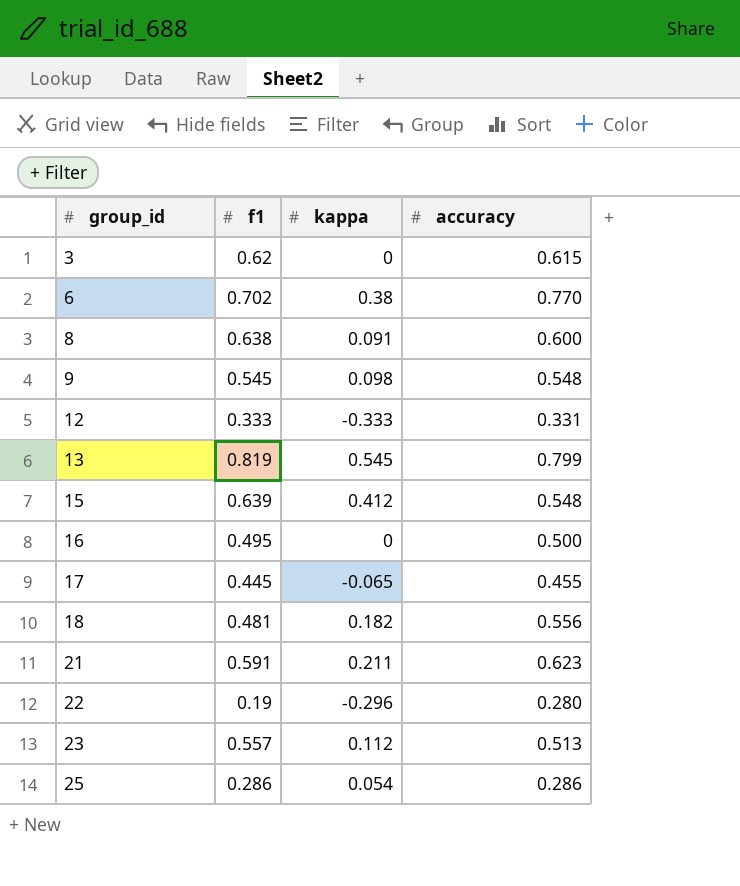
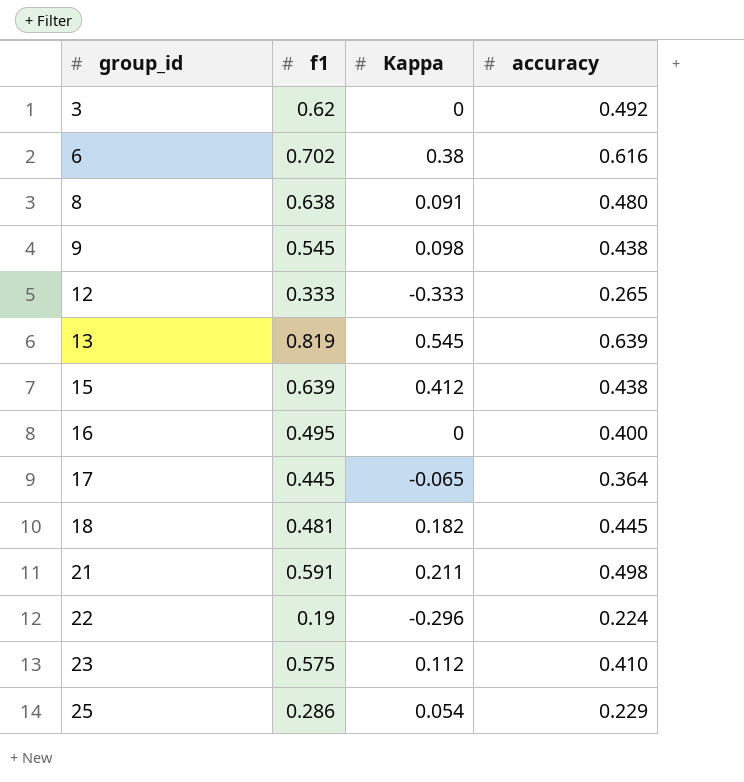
column name: kappa -> Kappa
3 | accuracy: 0.615 -> 0.492
6 | accuracy: 0.770 -> 0.616
8 | accuracy: 0.600 -> 0.480
9 | accuracy: 0.548 -> 0.438
12 | accuracy: 0.331 -> 0.265
13 | accuracy: 0.799 -> 0.639
15 | accuracy: 0.548 -> 0.438
16 | accuracy: 0.500 -> 0.400
17 | accuracy: 0.455 -> 0.364
18 | accuracy: 0.556 -> 0.445
21 | accuracy: 0.623 -> 0.498
22 | accuracy: 0.280 -> 0.224
23 | f1: 0.557 -> 0.575
23 | accuracy: 0.513 -> 0.410
25 | accuracy: 0.286 -> 0.229

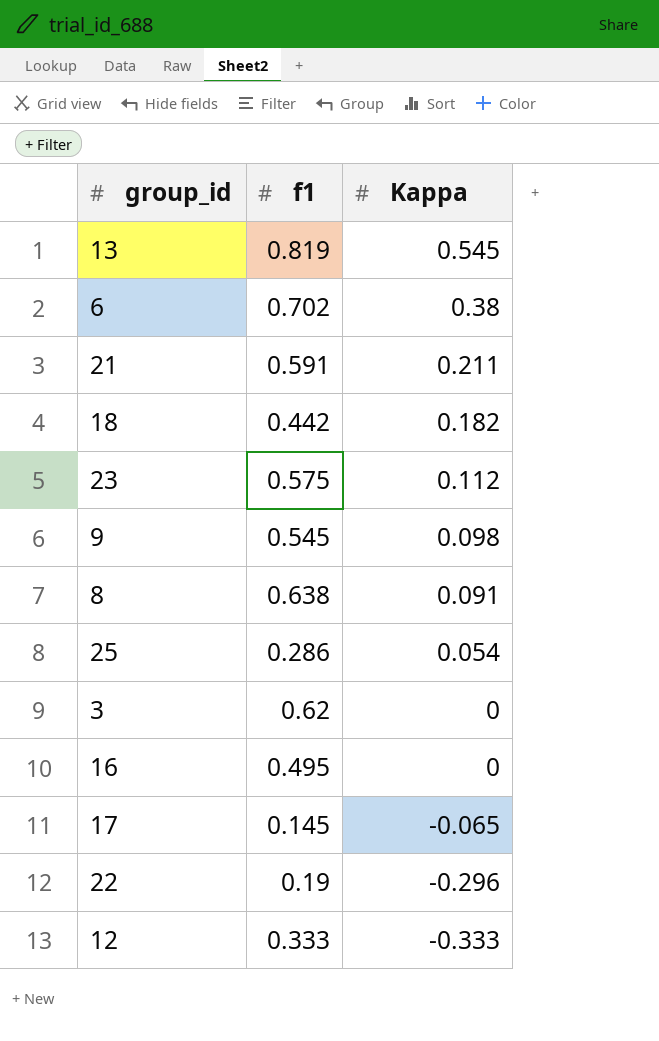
row order: group_id ascending -> Kappa descending
column accuracy | position: 4 -> none
row 15: 0.639 | 0.412 | 0.438 -> none
18 | f1: 0.481 -> 0.442
17 | f1: 0.445 -> 0.145

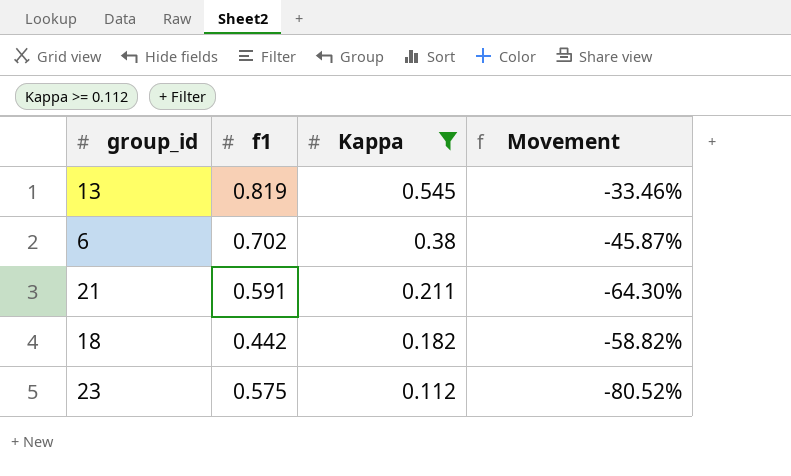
filter: none -> Kappa >= 0.112
column Movement | formula: none -> ([Kappa] - [f1]) / [f1]

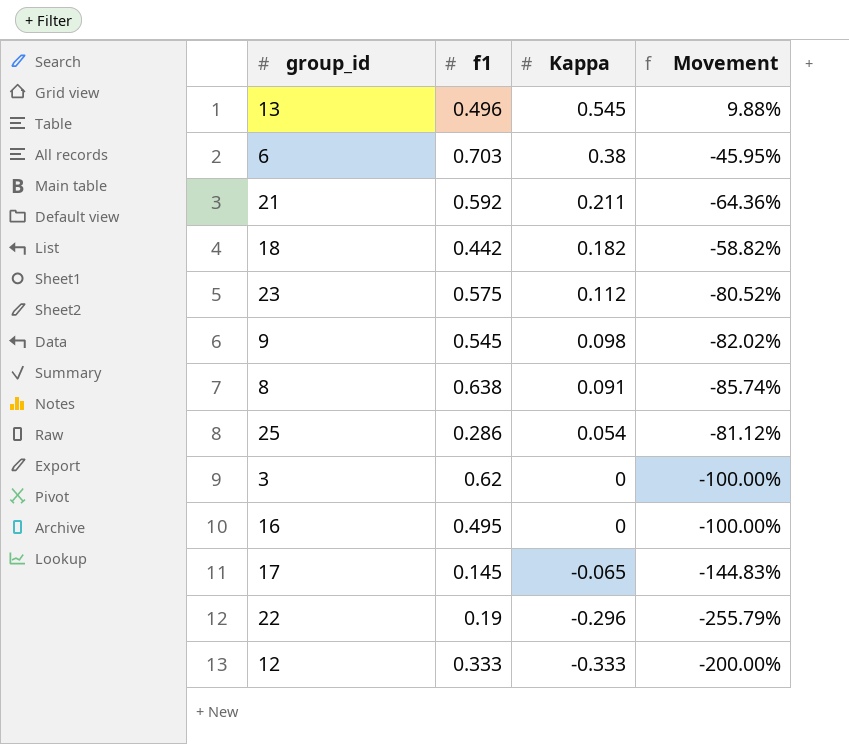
filter: Kappa >= 0.112 -> none
13 | f1: 0.819 -> 0.496
13 | Movement: -33.46% -> 9.88%
6 | f1: 0.702 -> 0.703
6 | Movement: -45.87% -> -45.95%
21 | f1: 0.591 -> 0.592
21 | Movement: -64.30% -> -64.36%

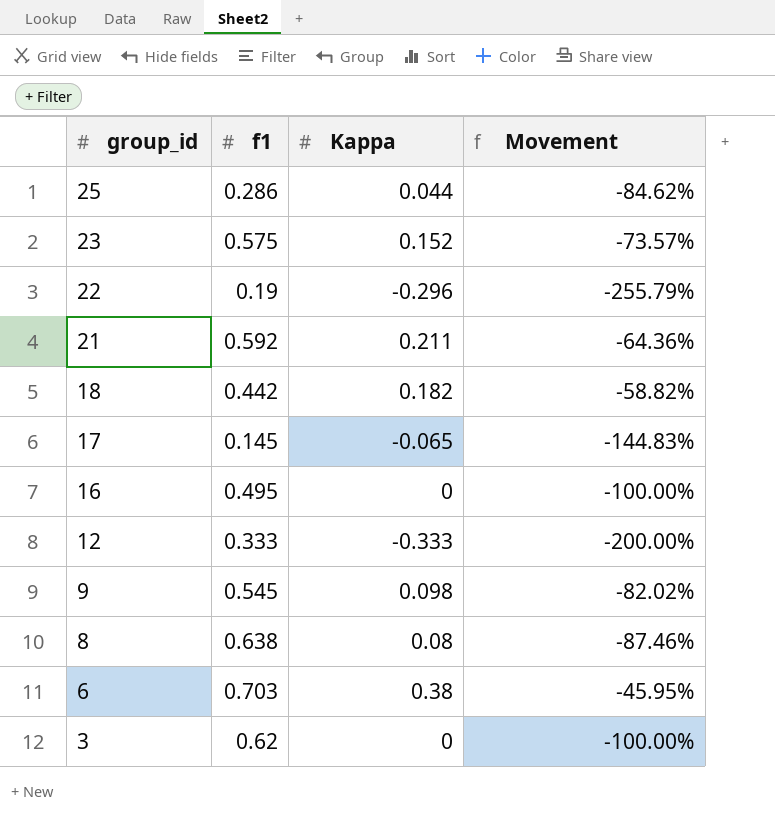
row order: Kappa descending -> group_id descending
row 13: 0.496 | 0.545 | 9.88% -> none
25 | Kappa: 0.054 -> 0.044
25 | Movement: -81.12% -> -84.62%
23 | Kappa: 0.112 -> 0.152
23 | Movement: -80.52% -> -73.57%
8 | Kappa: 0.091 -> 0.08
8 | Movement: -85.74% -> -87.46%

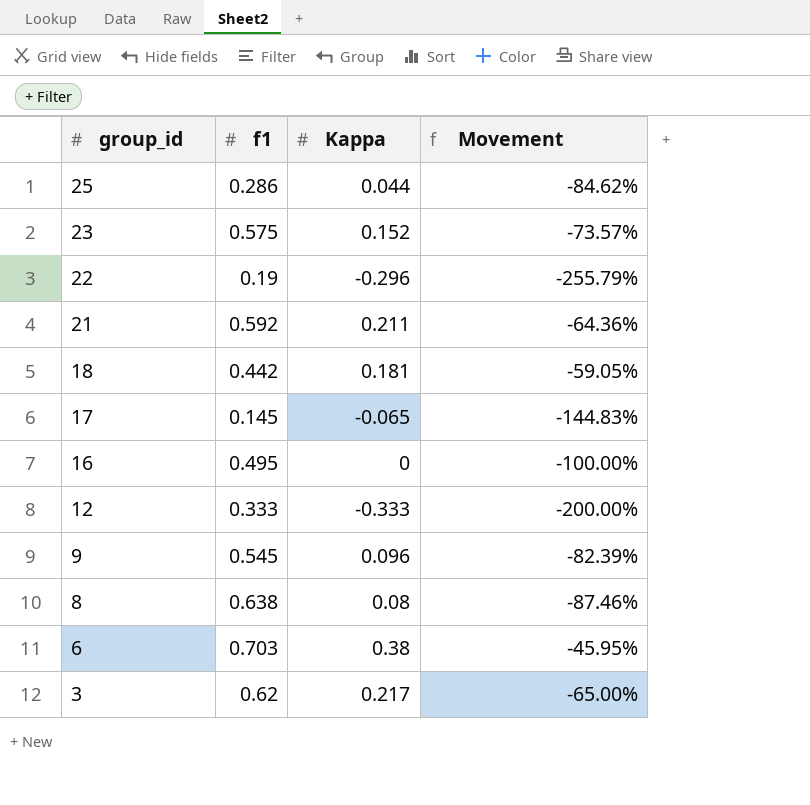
18 | Kappa: 0.182 -> 0.181
18 | Movement: -58.82% -> -59.05%
9 | Kappa: 0.098 -> 0.096
9 | Movement: -82.02% -> -82.39%
3 | Kappa: 0 -> 0.217
3 | Movement: -100.00% -> -65.00%

